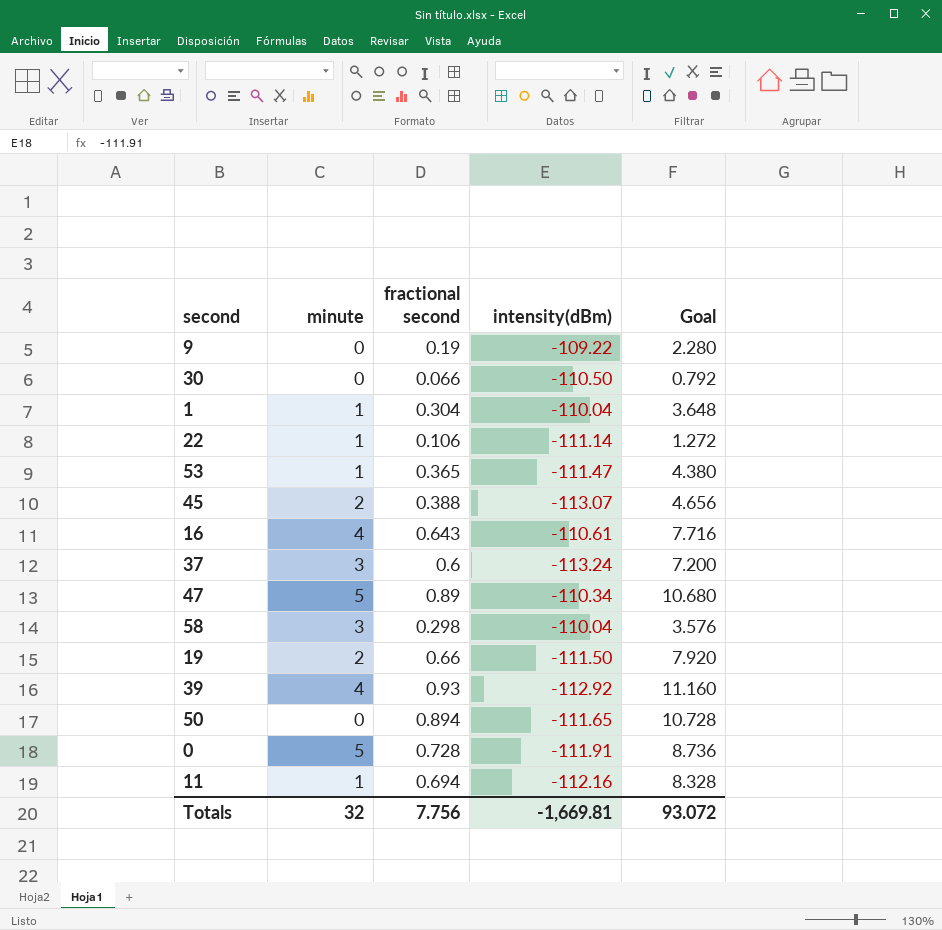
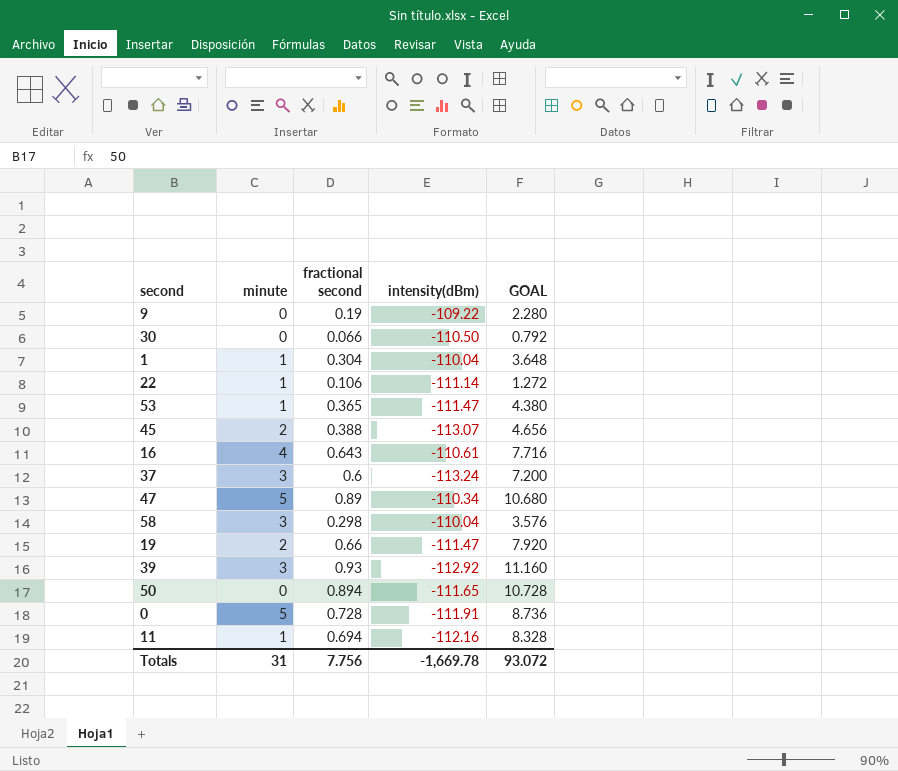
column name: Goal -> GOAL
19 | intensity(dBm): -111.50 -> -111.47
39 | minute: 4 -> 3
Totals | minute: 32 -> 31
Totals | intensity(dBm): -1,669.81 -> -1,669.78

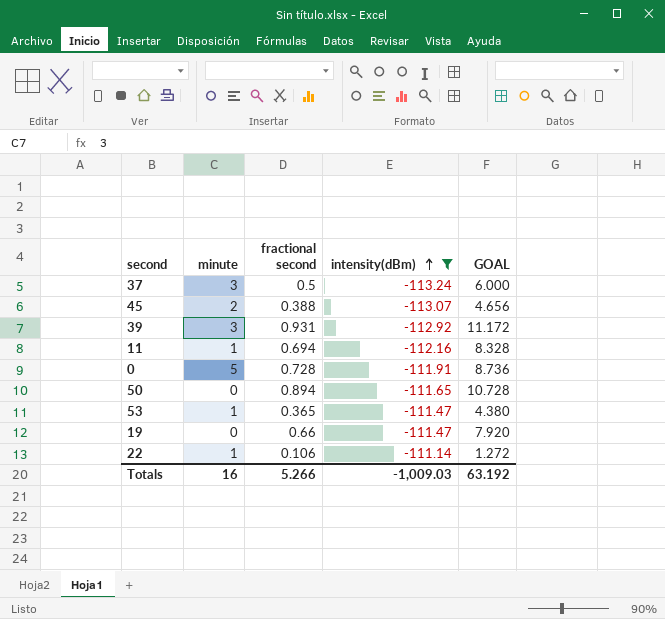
filter: none -> intensity(dBm) <= -111.14
row order: none -> intensity(dBm) ascending
37 | fractional second: 0.6 -> 0.5
37 | GOAL: 7.200 -> 6.000
39 | fractional second: 0.93 -> 0.931
39 | GOAL: 11.160 -> 11.172
19 | minute: 2 -> 0
Totals | minute: 31 -> 16
Totals | fractional second: 7.756 -> 5.266
Totals | intensity(dBm): -1,669.78 -> -1,009.03
Totals | GOAL: 93.072 -> 63.192

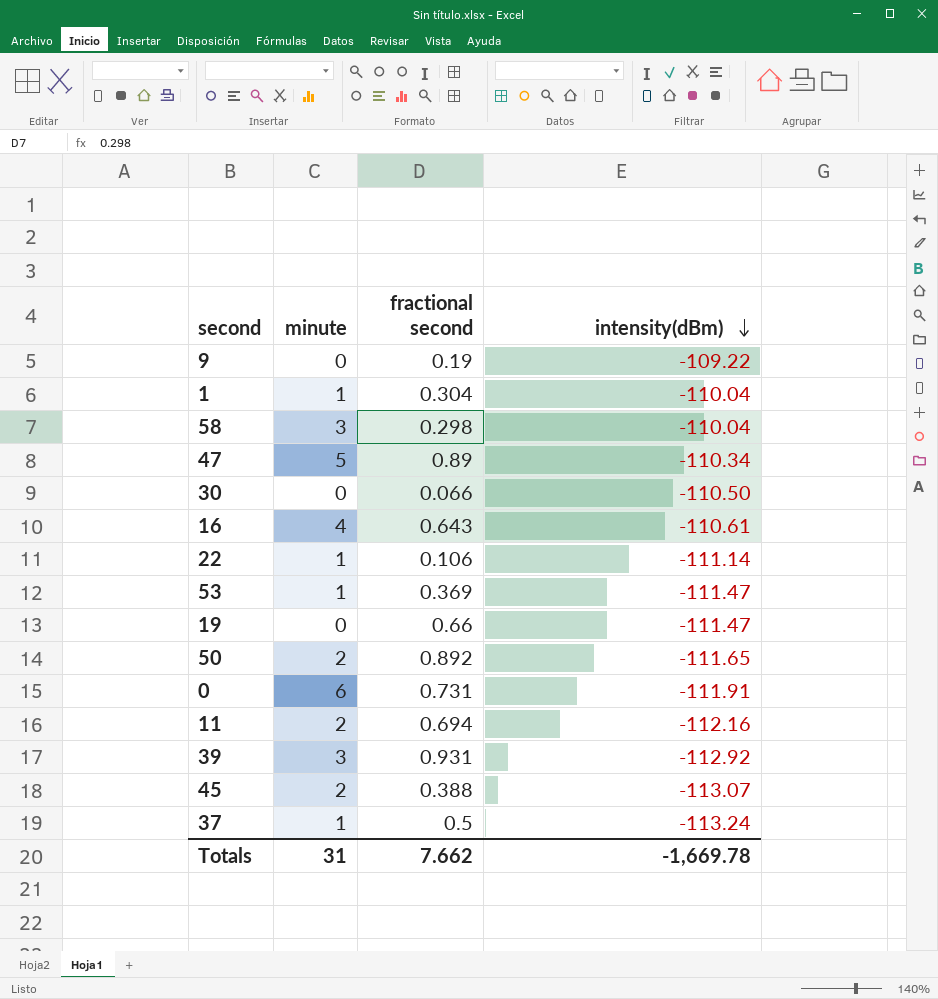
filter: intensity(dBm) <= -111.14 -> none
row order: intensity(dBm) ascending -> intensity(dBm) descending
column GOAL | formula: [fractional second] * 12 -> none
53 | fractional second: 0.365 -> 0.369
50 | minute: 0 -> 2
50 | fractional second: 0.894 -> 0.892
0 | minute: 5 -> 6
0 | fractional second: 0.728 -> 0.731
11 | minute: 1 -> 2
37 | minute: 3 -> 1
Totals | minute: 16 -> 31
Totals | fractional second: 5.266 -> 7.662
Totals | intensity(dBm): -1,009.03 -> -1,669.78

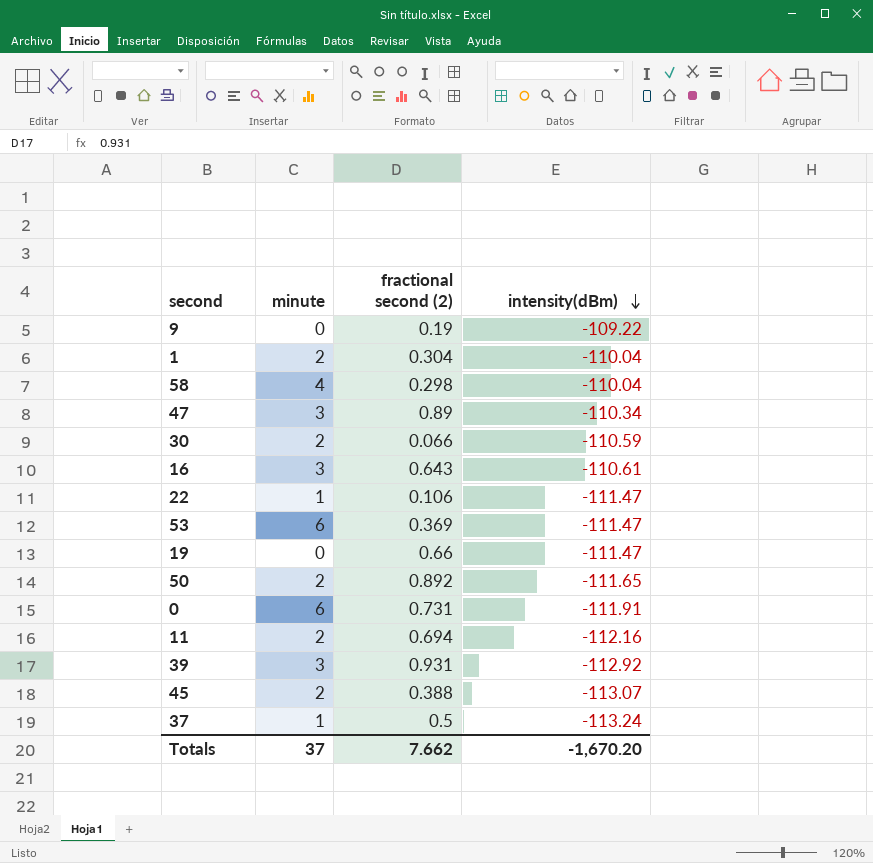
column name: fractional second -> fractional second (2)
1 | minute: 1 -> 2
58 | minute: 3 -> 4
47 | minute: 5 -> 3
30 | minute: 0 -> 2
30 | intensity(dBm): -110.50 -> -110.59
16 | minute: 4 -> 3
22 | intensity(dBm): -111.14 -> -111.47
53 | minute: 1 -> 6
Totals | minute: 31 -> 37
Totals | intensity(dBm): -1,669.78 -> -1,670.20

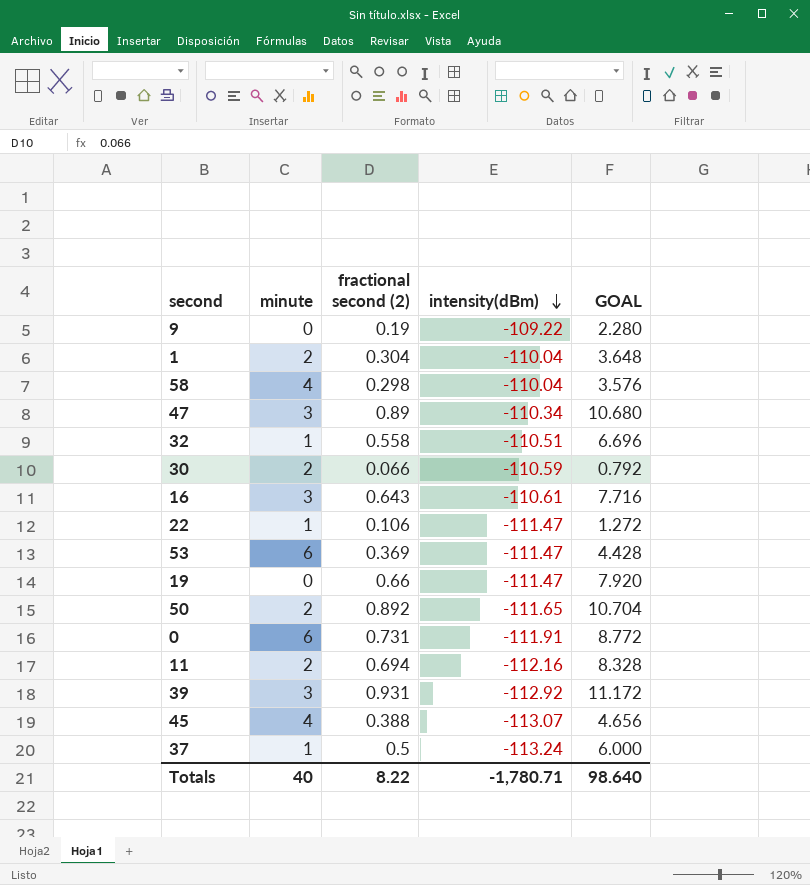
column GOAL | formula: none -> [fractional second (2)] * 12
row 32: none -> 1 | 0.558 | -110.51 | 6.696
45 | minute: 2 -> 4
Totals | minute: 37 -> 40
Totals | fractional second (2): 7.662 -> 8.22
Totals | intensity(dBm): -1,670.20 -> -1,780.71

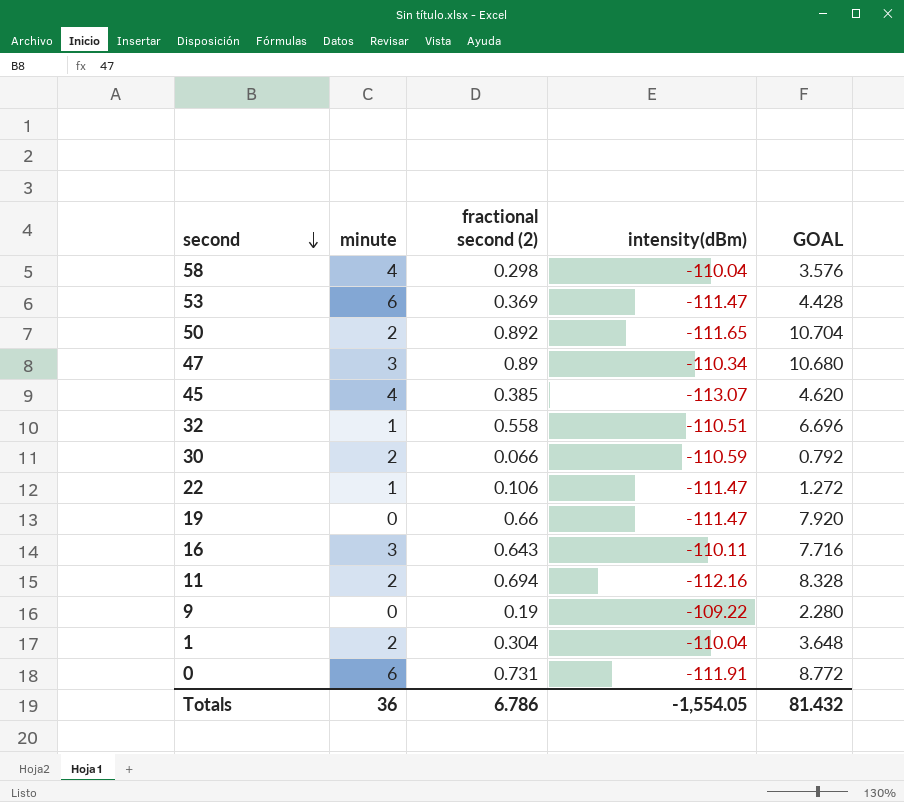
row order: intensity(dBm) descending -> second descending
row 39: 3 | 0.931 | -112.92 | 11.172 -> none
row 37: 1 | 0.5 | -113.24 | 6.000 -> none
45 | fractional second (2): 0.388 -> 0.385
45 | GOAL: 4.656 -> 4.620
16 | intensity(dBm): -110.61 -> -110.11
Totals | minute: 40 -> 36
Totals | fractional second (2): 8.22 -> 6.786
Totals | intensity(dBm): -1,780.71 -> -1,554.05
Totals | GOAL: 98.640 -> 81.432

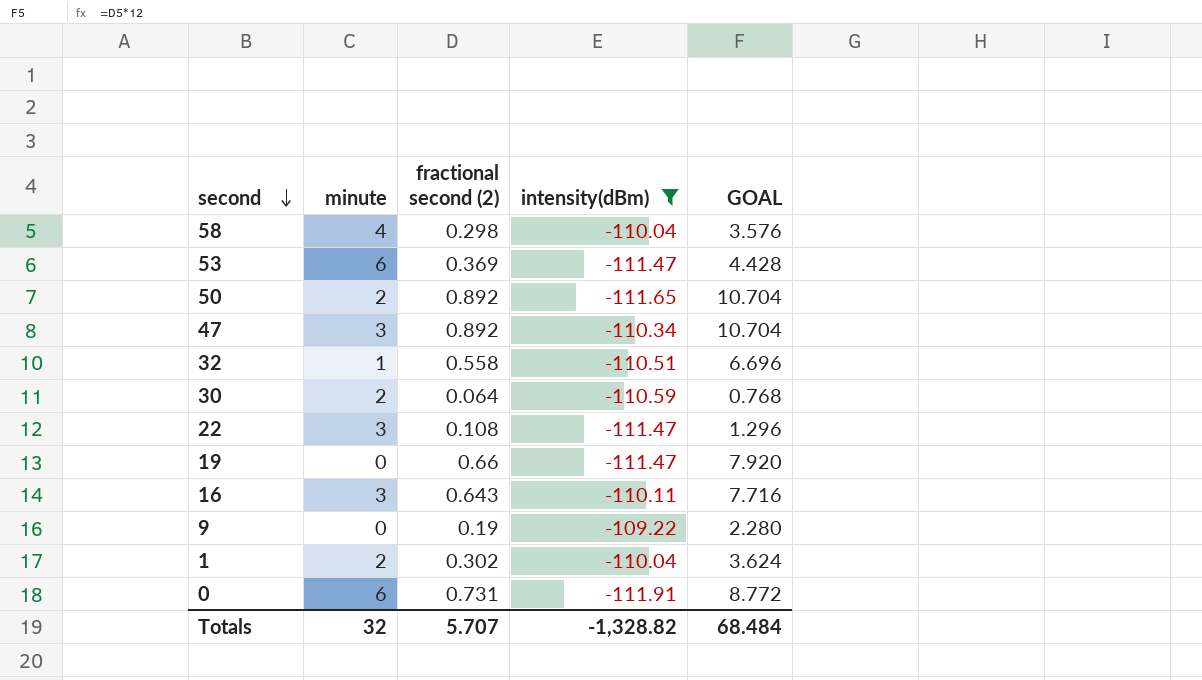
filter: none -> intensity(dBm) >= -111.91
47 | fractional second (2): 0.89 -> 0.892
47 | GOAL: 10.680 -> 10.704
30 | fractional second (2): 0.066 -> 0.064
30 | GOAL: 0.792 -> 0.768
22 | minute: 1 -> 3
22 | fractional second (2): 0.106 -> 0.108
22 | GOAL: 1.272 -> 1.296
1 | fractional second (2): 0.304 -> 0.302
1 | GOAL: 3.648 -> 3.624
Totals | minute: 36 -> 32
Totals | fractional second (2): 6.786 -> 5.707
Totals | intensity(dBm): -1,554.05 -> -1,328.82
Totals | GOAL: 81.432 -> 68.484

